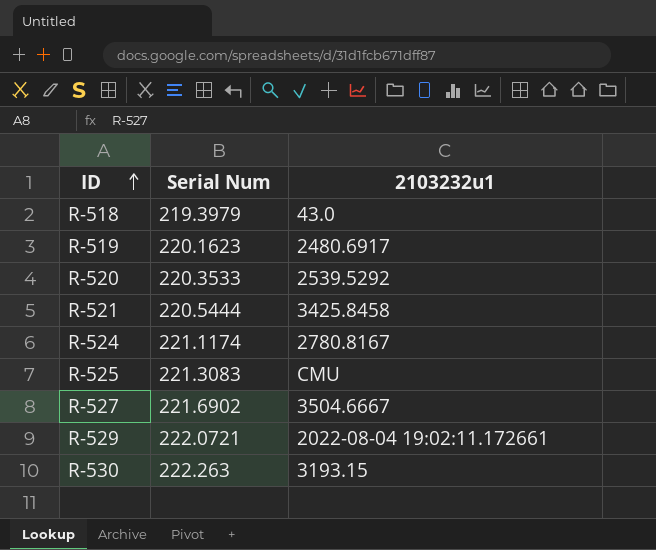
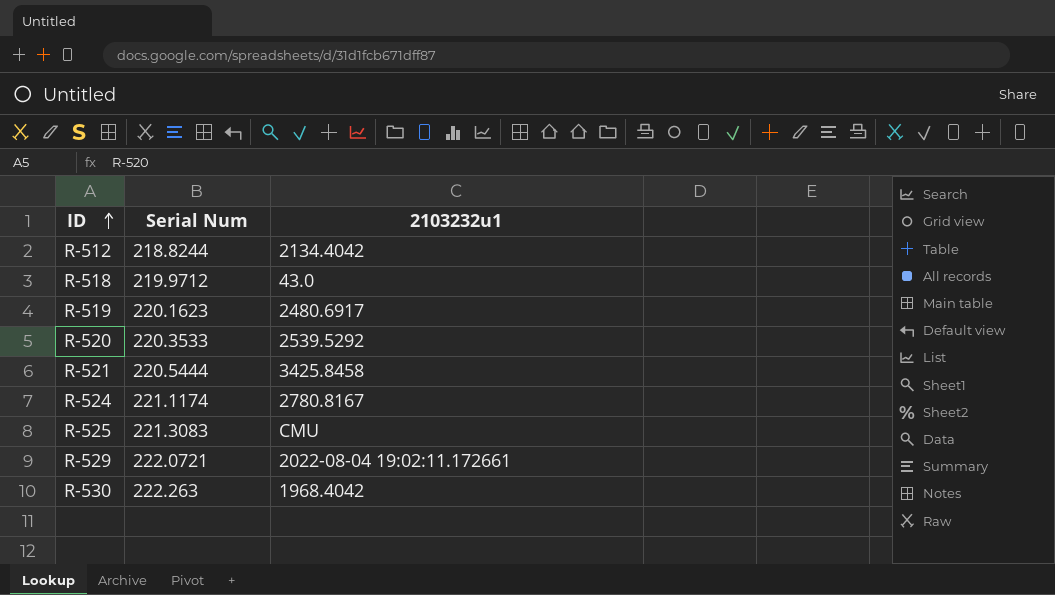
row R-527: 221.6902 | 3504.6667 -> none
row R-512: none -> 218.8244 | 2134.4042
R-518 | Serial Num: 219.3979 -> 219.9712
R-530 | 2103232u1: 3193.15 -> 1968.4042

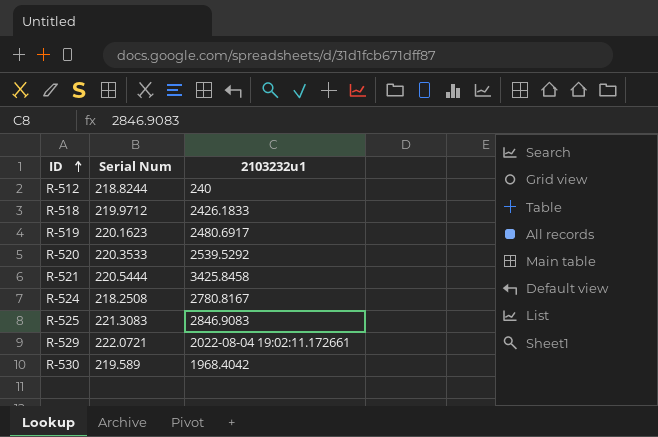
R-512 | 2103232u1: 2134.4042 -> 240
R-518 | 2103232u1: 43.0 -> 2426.1833
R-524 | Serial Num: 221.1174 -> 218.2508
R-525 | 2103232u1: CMU -> 2846.9083
R-530 | Serial Num: 222.263 -> 219.589

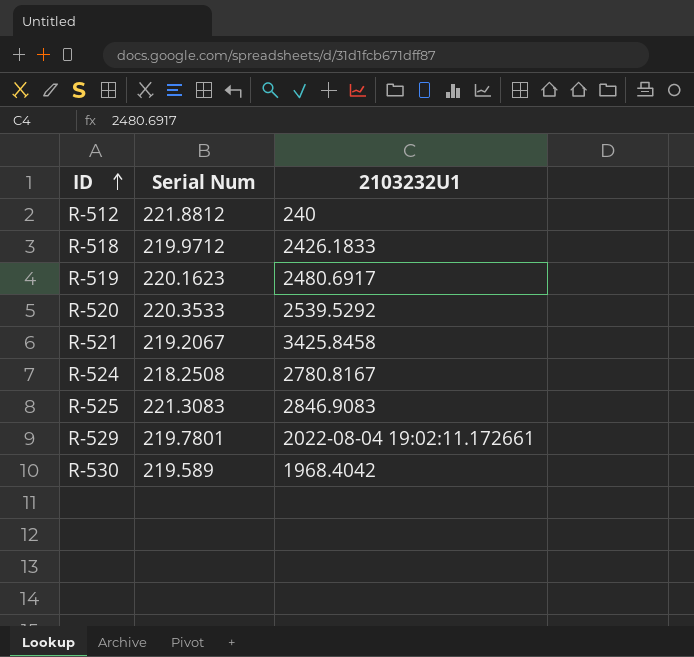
column name: 2103232u1 -> 2103232U1
R-512 | Serial Num: 218.8244 -> 221.8812
R-521 | Serial Num: 220.5444 -> 219.2067
R-529 | Serial Num: 222.0721 -> 219.7801

